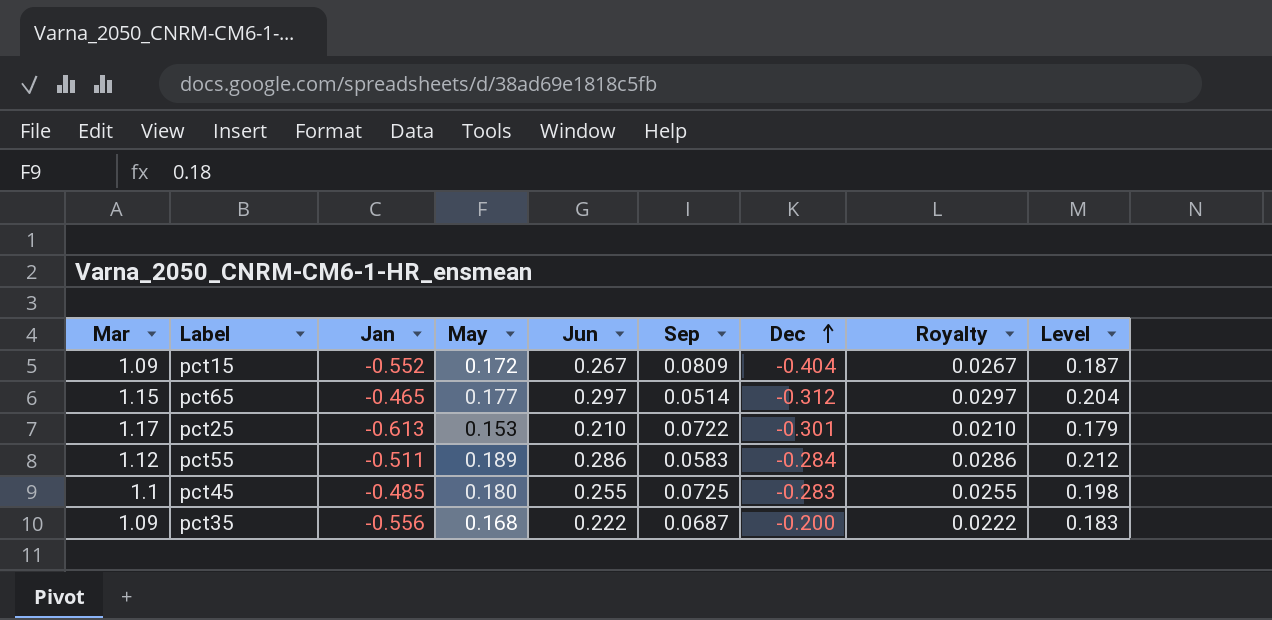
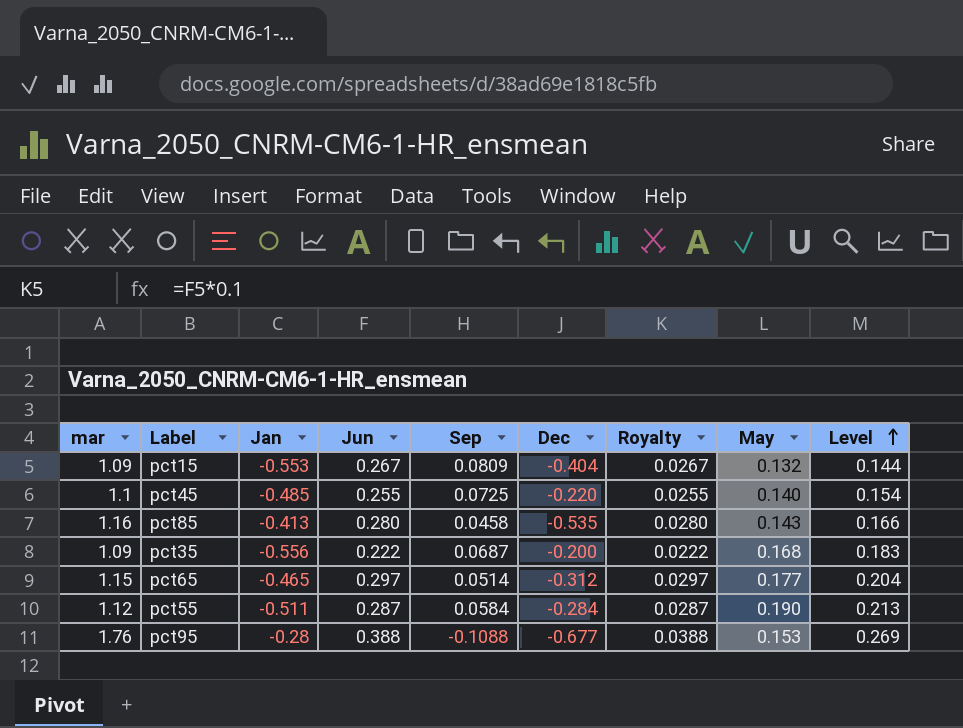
row order: Dec ascending -> Level ascending
column name: Mar -> mar
column May | position: 4 -> 8
row pct25: 1.17 | -0.613 | 0.153 | 0.210 | 0.0722 | -0.301 | 0.0210 | 0.179 -> none
pct15 | Jan: -0.552 -> -0.553
pct15 | May: 0.172 -> 0.132
pct15 | Level: 0.187 -> 0.144
pct45 | Dec: -0.283 -> -0.220
pct45 | May: 0.180 -> 0.140
pct45 | Level: 0.198 -> 0.154
row pct85: none -> 1.16 | -0.413 | 0.280 | 0.0458 | -0.535 | 0.0280 | 0.143 | 0.166
pct55 | Jun: 0.286 -> 0.287
pct55 | Sep: 0.0583 -> 0.0584
pct55 | Royalty: 0.0286 -> 0.0287
pct55 | May: 0.189 -> 0.190
pct55 | Level: 0.212 -> 0.213
row pct95: none -> 1.76 | -0.28 | 0.388 | -0.1088 | -0.677 | 0.0388 | 0.153 | 0.269

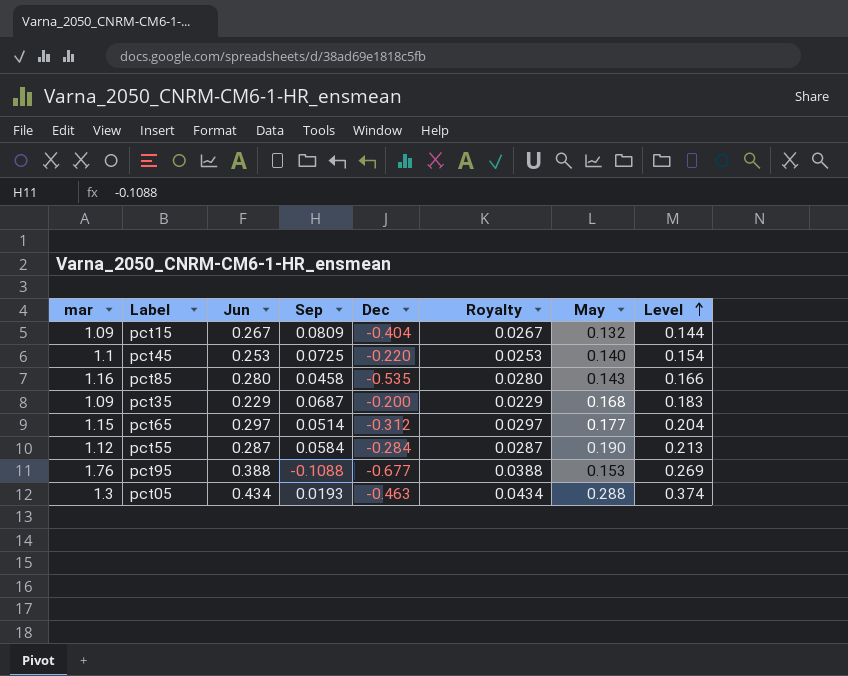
column Jan | position: 3 -> none
pct45 | Jun: 0.255 -> 0.253
pct45 | Royalty: 0.0255 -> 0.0253
pct35 | Jun: 0.222 -> 0.229
pct35 | Royalty: 0.0222 -> 0.0229
row pct05: none -> 1.3 | 0.434 | 0.0193 | -0.463 | 0.0434 | 0.288 | 0.374

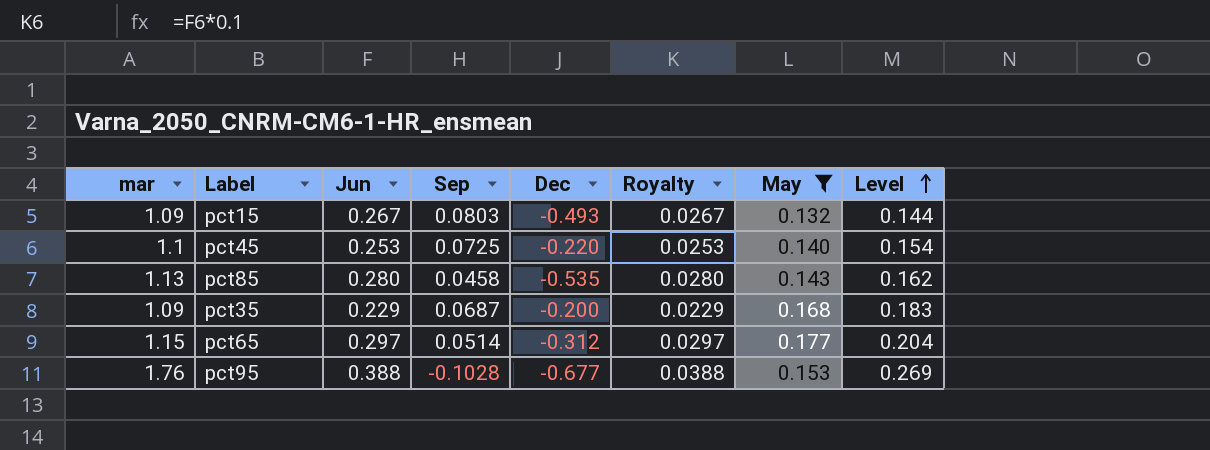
filter: none -> May <= 0.177
pct15 | Sep: 0.0809 -> 0.0803
pct15 | Dec: -0.404 -> -0.493
pct85 | mar: 1.16 -> 1.13
pct85 | Level: 0.166 -> 0.162
pct95 | Sep: -0.1088 -> -0.1028

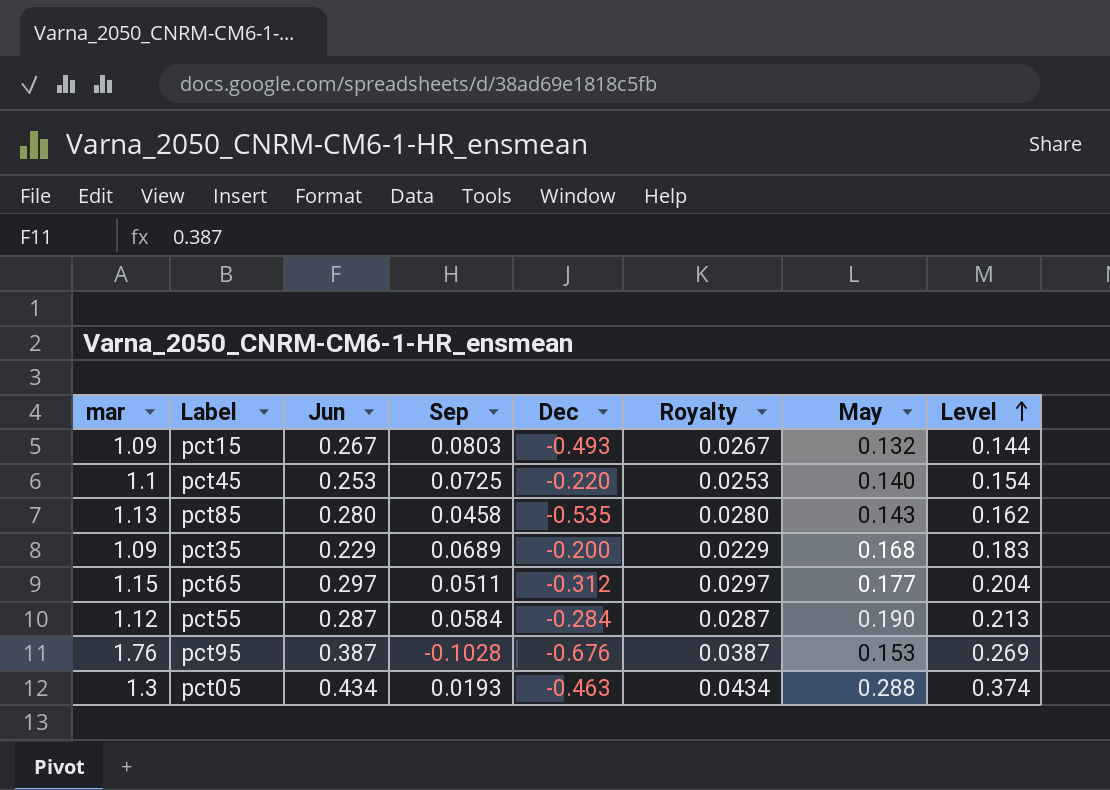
filter: May <= 0.177 -> none
pct35 | Sep: 0.0687 -> 0.0689
pct65 | Sep: 0.0514 -> 0.0511
pct95 | Jun: 0.388 -> 0.387
pct95 | Dec: -0.677 -> -0.676
pct95 | Royalty: 0.0388 -> 0.0387

